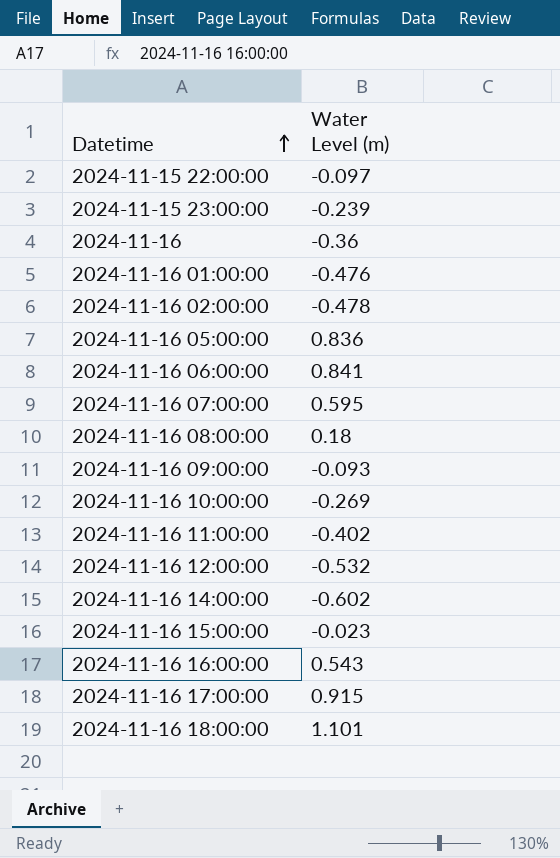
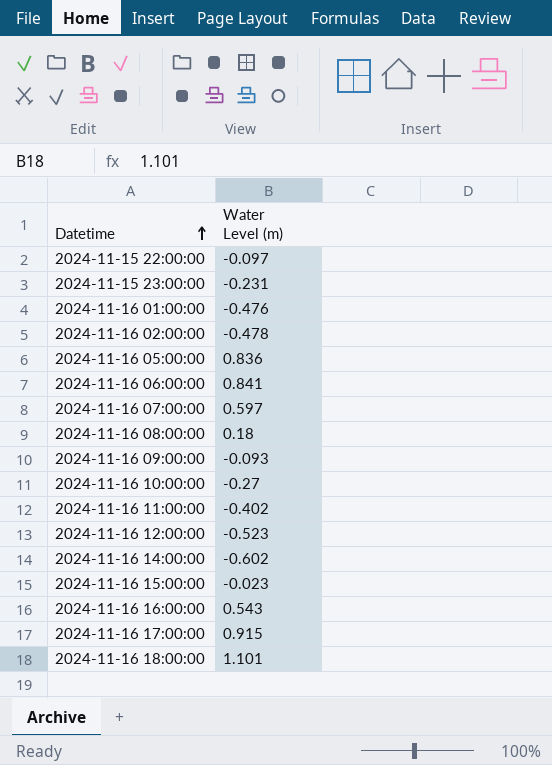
row 2024-11-16: -0.36 -> none
2024-11-15 23:00:00 | Water Level (m): -0.239 -> -0.231
2024-11-16 07:00:00 | Water Level (m): 0.595 -> 0.597
2024-11-16 10:00:00 | Water Level (m): -0.269 -> -0.27
2024-11-16 12:00:00 | Water Level (m): -0.532 -> -0.523

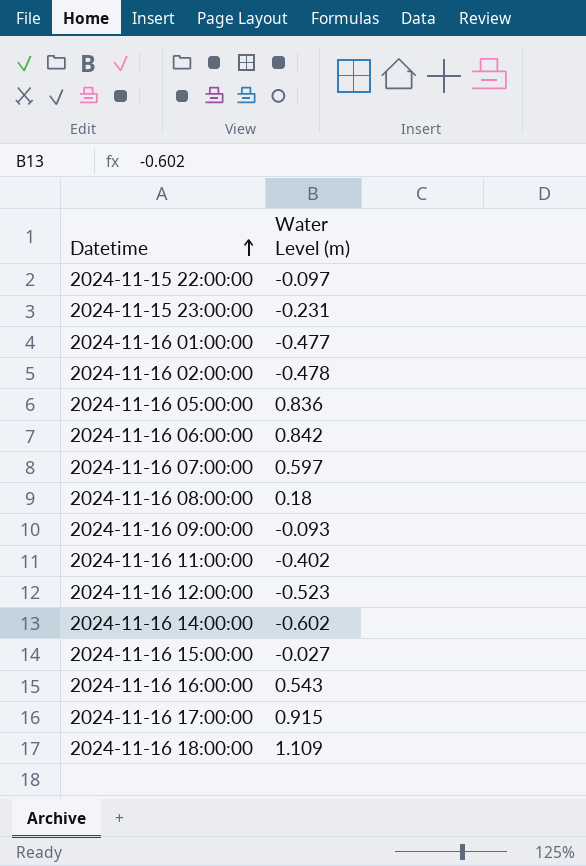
row 2024-11-16 10:00:00: -0.27 -> none
2024-11-16 01:00:00 | Water Level (m): -0.476 -> -0.477
2024-11-16 06:00:00 | Water Level (m): 0.841 -> 0.842
2024-11-16 15:00:00 | Water Level (m): -0.023 -> -0.027
2024-11-16 18:00:00 | Water Level (m): 1.101 -> 1.109

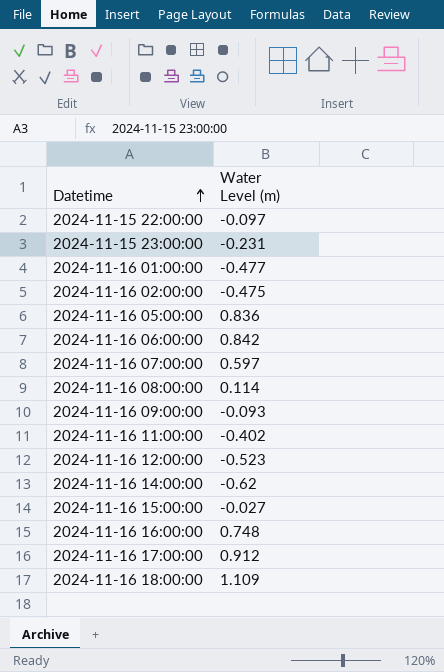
2024-11-16 02:00:00 | Water Level (m): -0.478 -> -0.475
2024-11-16 08:00:00 | Water Level (m): 0.18 -> 0.114
2024-11-16 14:00:00 | Water Level (m): -0.602 -> -0.62
2024-11-16 16:00:00 | Water Level (m): 0.543 -> 0.748
2024-11-16 17:00:00 | Water Level (m): 0.915 -> 0.912

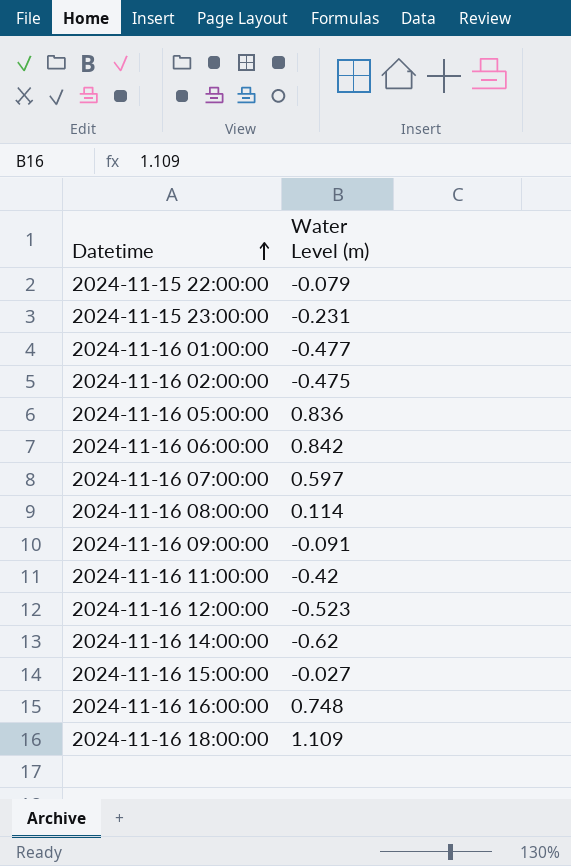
row 2024-11-16 17:00:00: 0.912 -> none
2024-11-15 22:00:00 | Water Level (m): -0.097 -> -0.079
2024-11-16 09:00:00 | Water Level (m): -0.093 -> -0.091
2024-11-16 11:00:00 | Water Level (m): -0.402 -> -0.42

